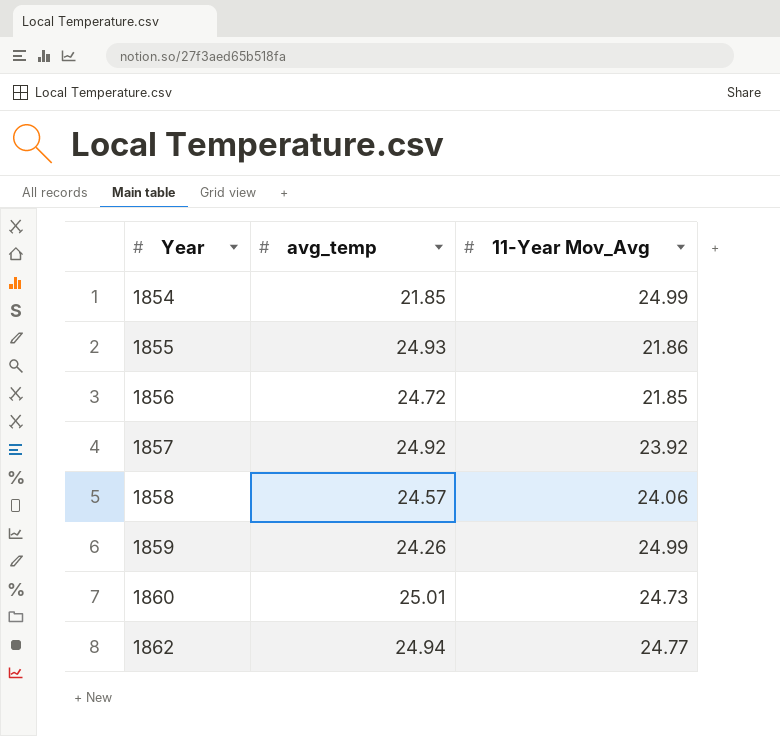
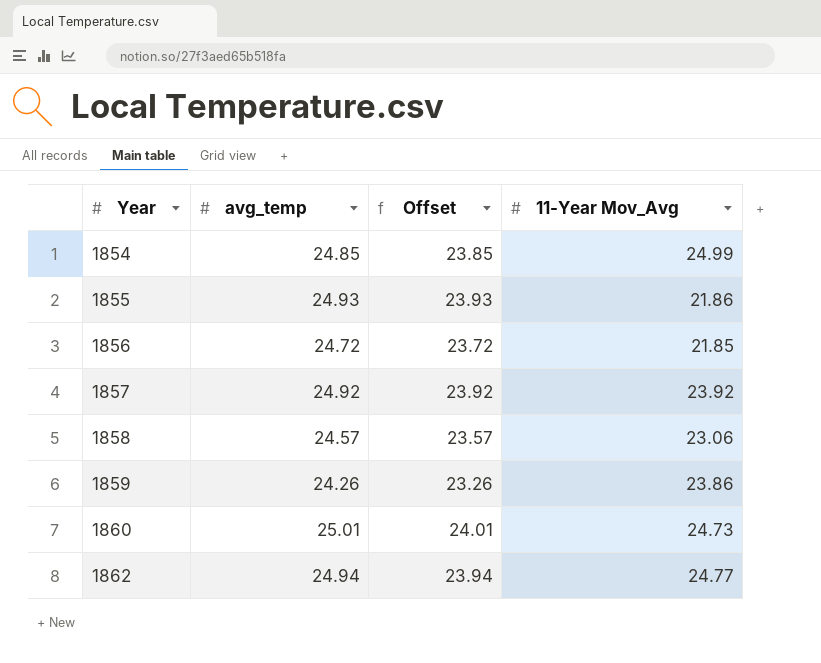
column Offset | formula: none -> [avg_temp] - 1
1854 | avg_temp: 21.85 -> 24.85
1858 | 11-Year Mov_Avg: 24.06 -> 23.06
1859 | 11-Year Mov_Avg: 24.99 -> 23.86

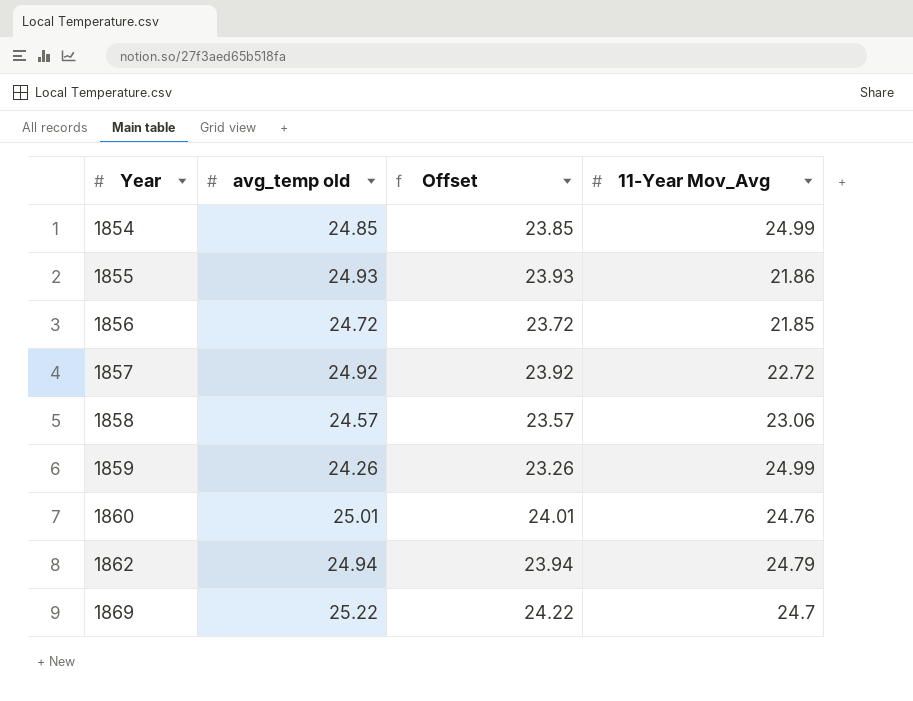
column name: avg_temp -> avg_temp old
1857 | 11-Year Mov_Avg: 23.92 -> 22.72
1859 | 11-Year Mov_Avg: 23.86 -> 24.99
1860 | 11-Year Mov_Avg: 24.73 -> 24.76
1862 | 11-Year Mov_Avg: 24.77 -> 24.79
row 1869: none -> 25.22 | 24.22 | 24.7

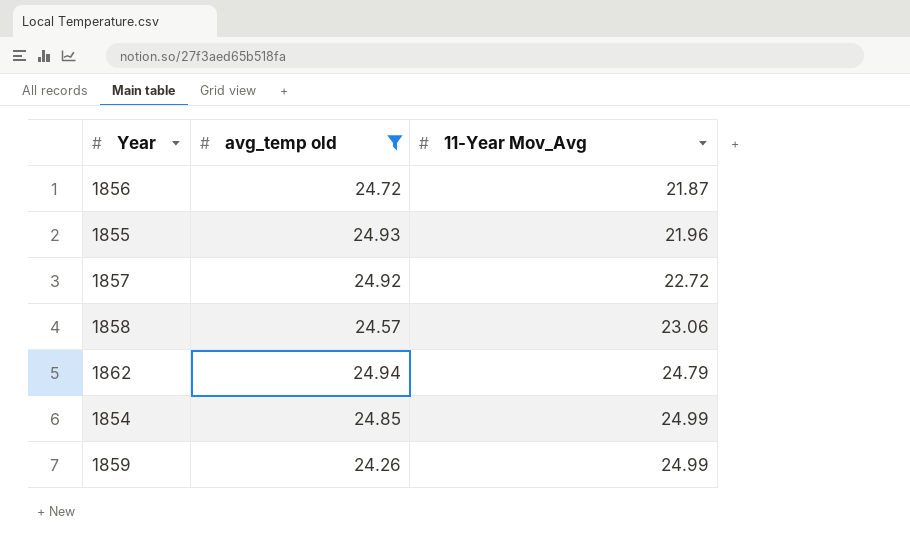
filter: none -> avg_temp old <= 24.94
row order: Year ascending -> 11-Year Mov_Avg ascending
column Offset | formula: [avg_temp old] - 1 -> none
1856 | 11-Year Mov_Avg: 21.85 -> 21.87
1855 | 11-Year Mov_Avg: 21.86 -> 21.96

